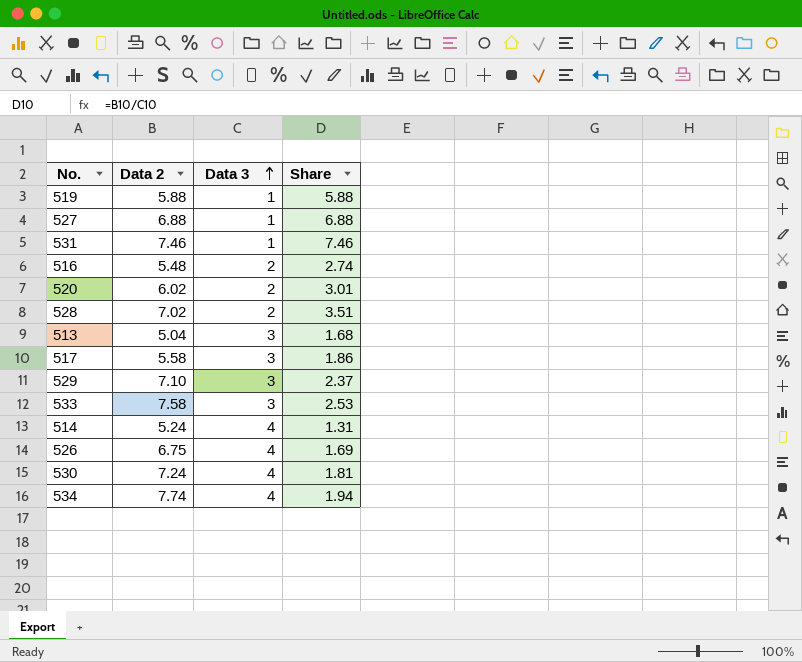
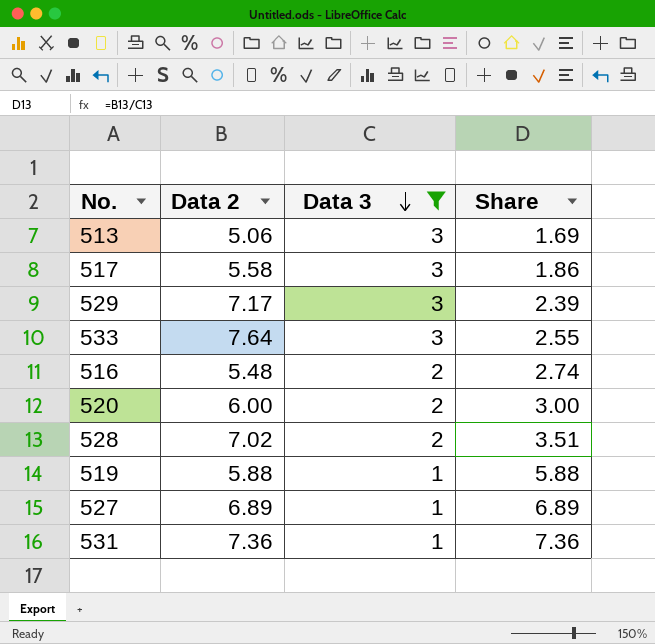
filter: none -> Data 3 != 4
row order: Data 3 ascending -> Data 3 descending
513 | Data 2: 5.04 -> 5.06
513 | Share: 1.68 -> 1.69
529 | Data 2: 7.10 -> 7.17
529 | Share: 2.37 -> 2.39
533 | Data 2: 7.58 -> 7.64
533 | Share: 2.53 -> 2.55
520 | Data 2: 6.02 -> 6.00
520 | Share: 3.01 -> 3.00
527 | Data 2: 6.88 -> 6.89
527 | Share: 6.88 -> 6.89
531 | Data 2: 7.46 -> 7.36
531 | Share: 7.46 -> 7.36

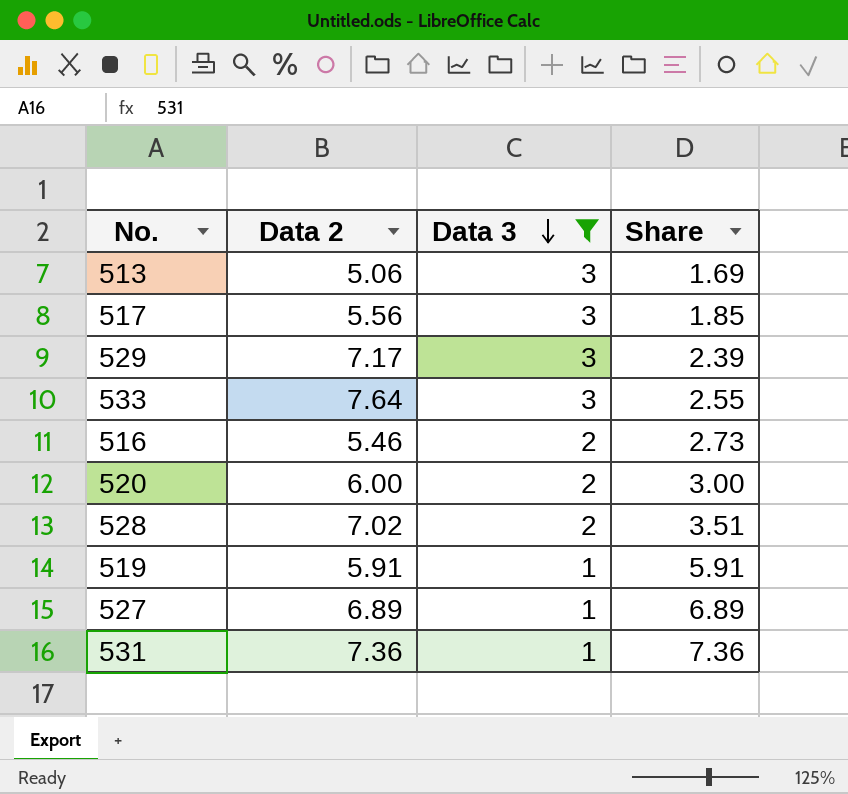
517 | Data 2: 5.58 -> 5.56
517 | Share: 1.86 -> 1.85
516 | Data 2: 5.48 -> 5.46
516 | Share: 2.74 -> 2.73
519 | Data 2: 5.88 -> 5.91
519 | Share: 5.88 -> 5.91

